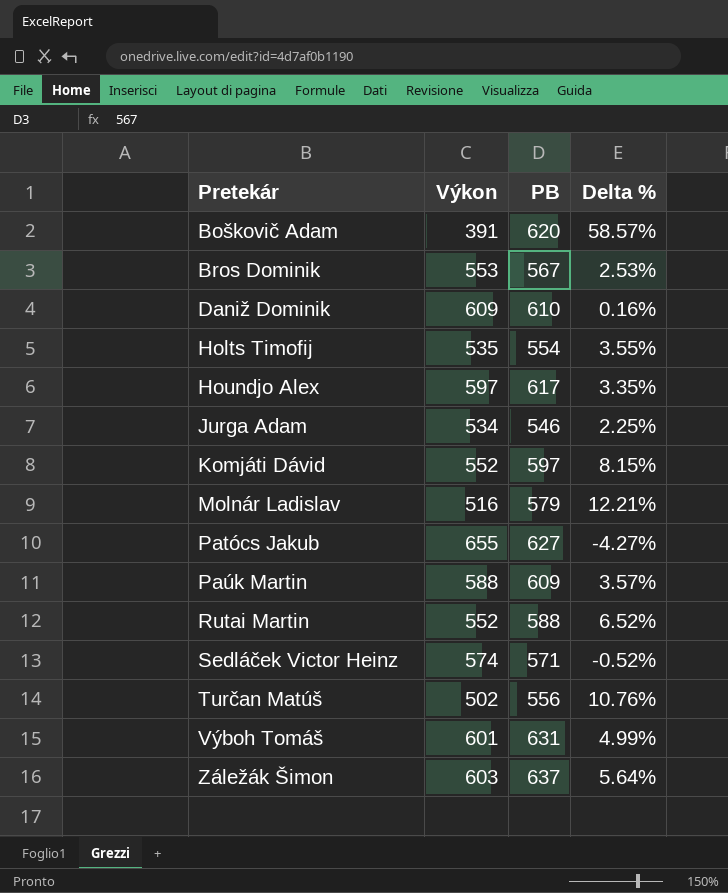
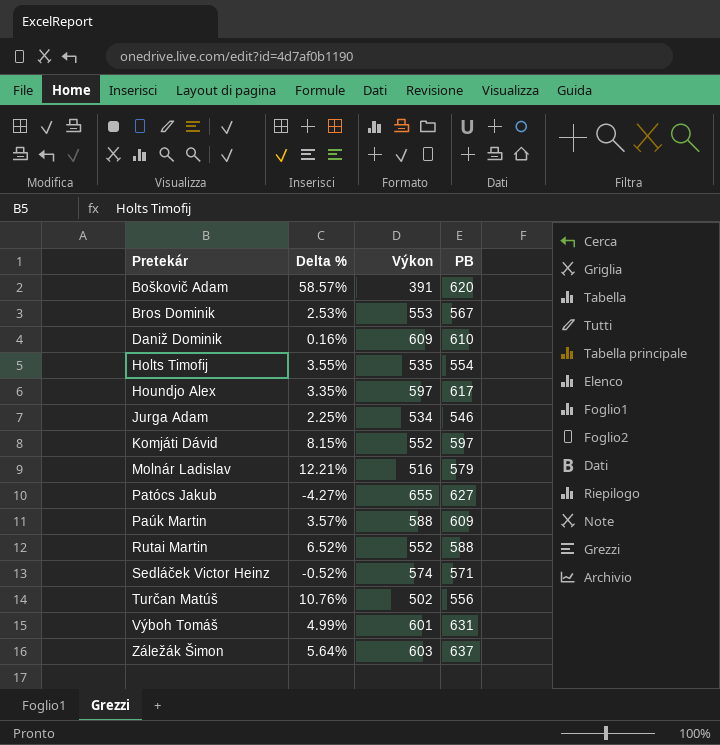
column Delta % | position: 4 -> 2

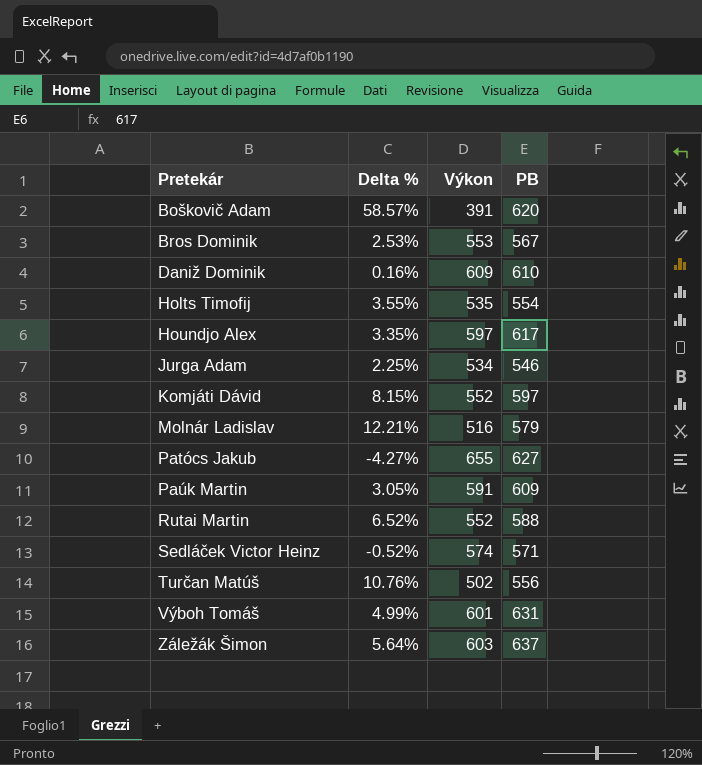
Paúk Martin | Delta %: 3.57% -> 3.05%
Paúk Martin | Výkon: 588 -> 591

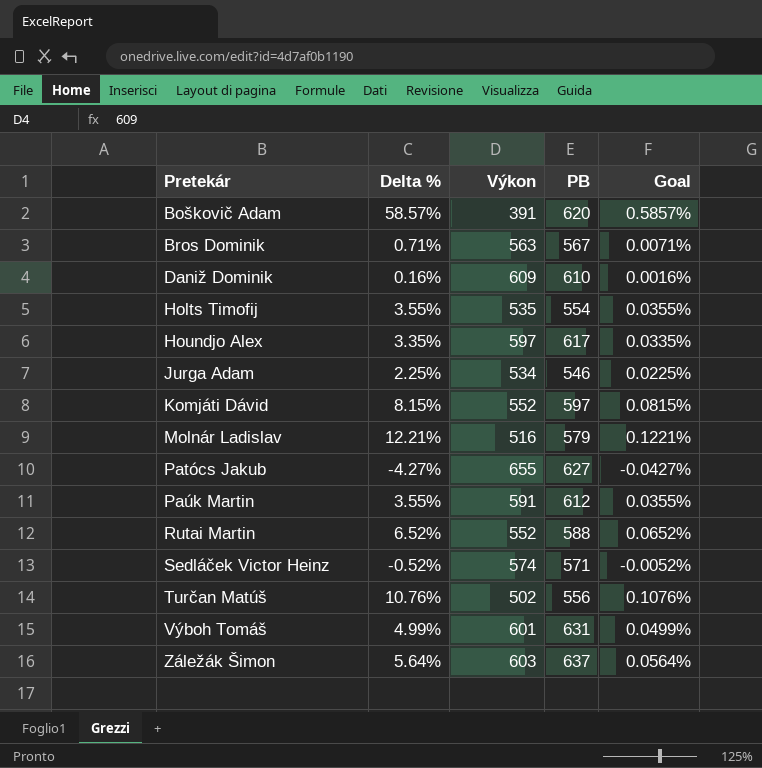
column Goal | formula: none -> [Delta %] * 0.01
Bros Dominik | Delta %: 2.53% -> 0.71%
Bros Dominik | Výkon: 553 -> 563
Paúk Martin | Delta %: 3.05% -> 3.55%
Paúk Martin | PB: 609 -> 612

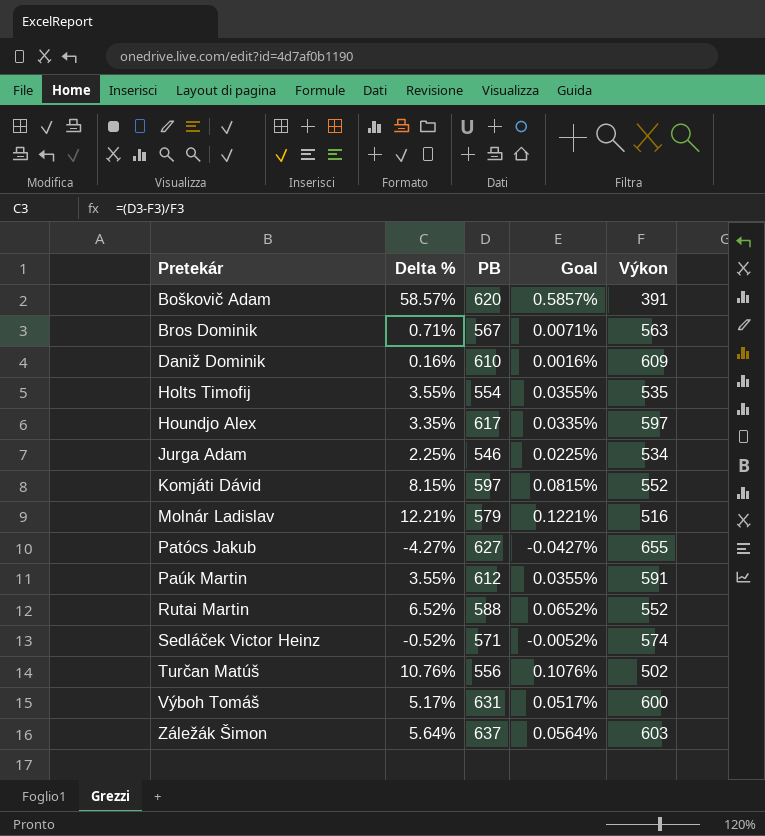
column Výkon | position: 3 -> 5
Výboh Tomáš | Delta %: 4.99% -> 5.17%
Výboh Tomáš | Goal: 0.0499% -> 0.0517%
Výboh Tomáš | Výkon: 601 -> 600

